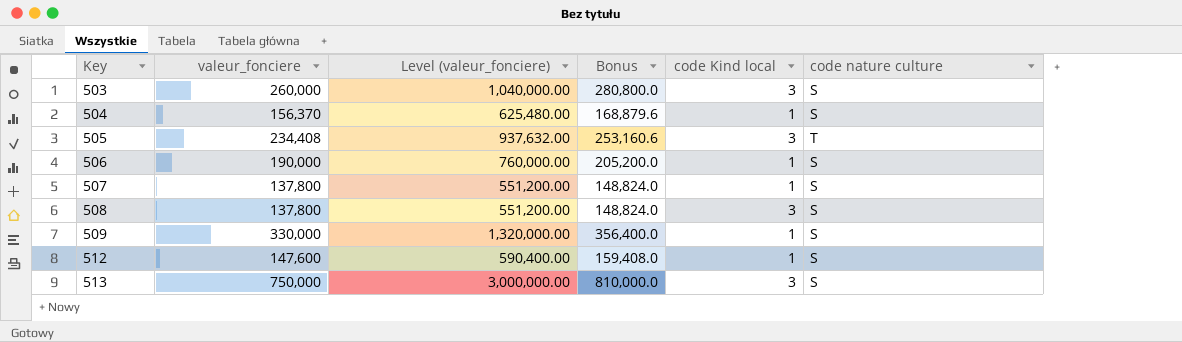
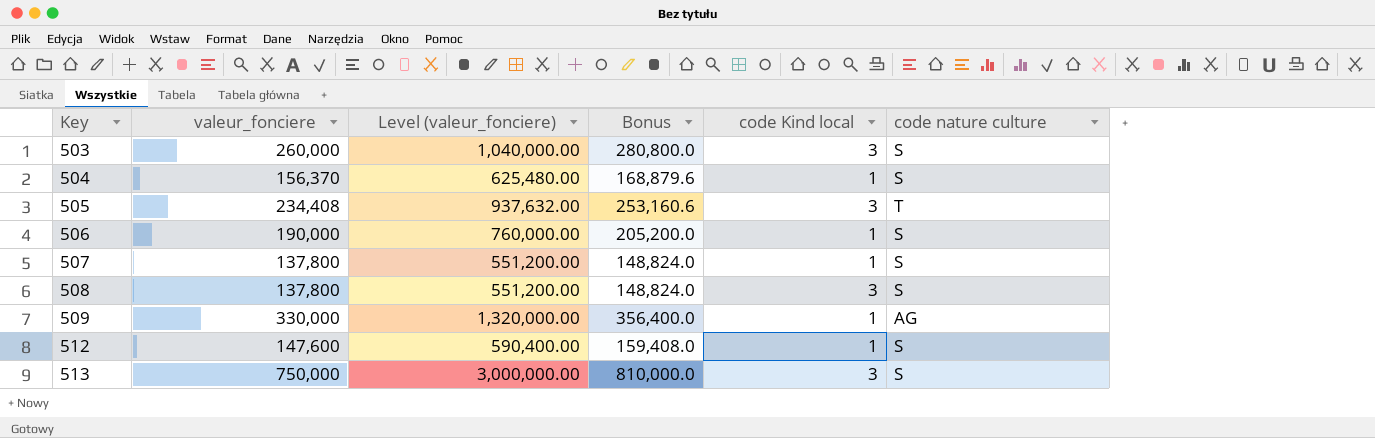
509 | code nature culture: S -> AG

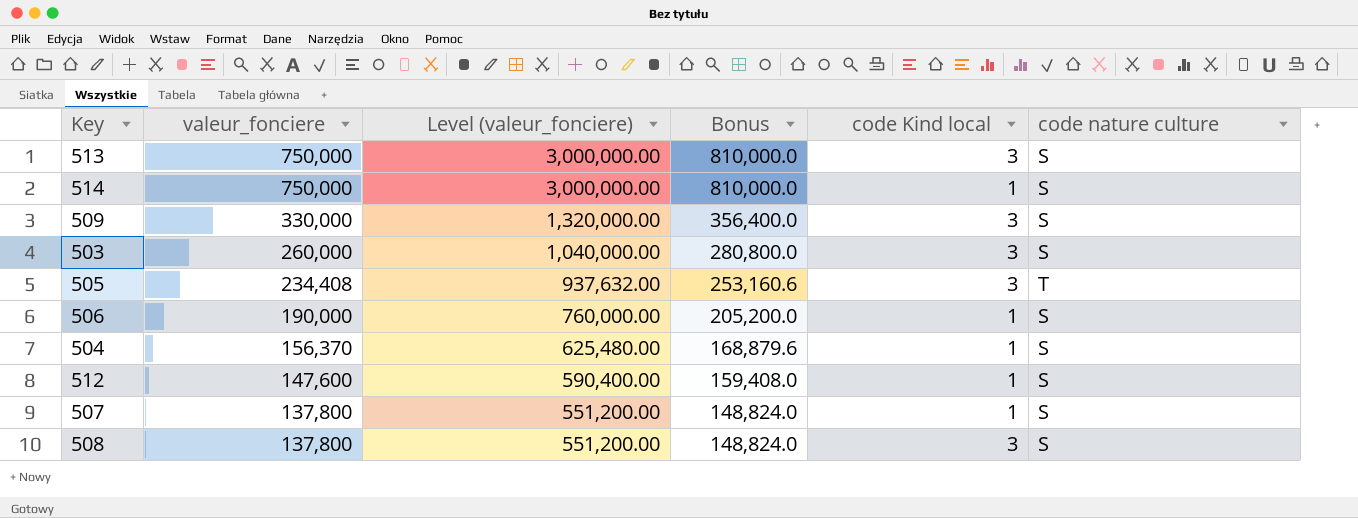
row order: Key ascending -> valeur_fonciere descending
row 514: none -> 750,000 | 3,000,000.00 | 810,000.0 | 1 | S
509 | code Kind local: 1 -> 3
509 | code nature culture: AG -> S

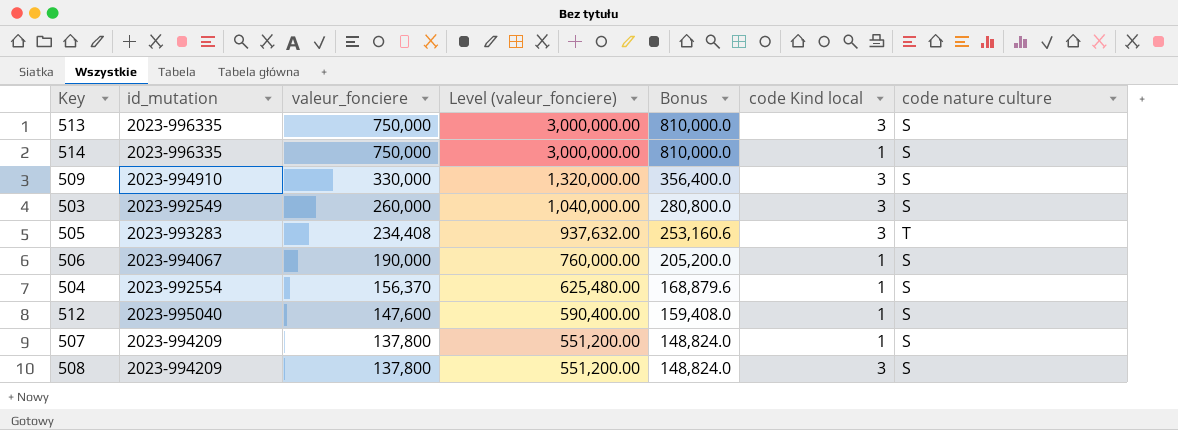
column id_mutation | position: none -> 2

